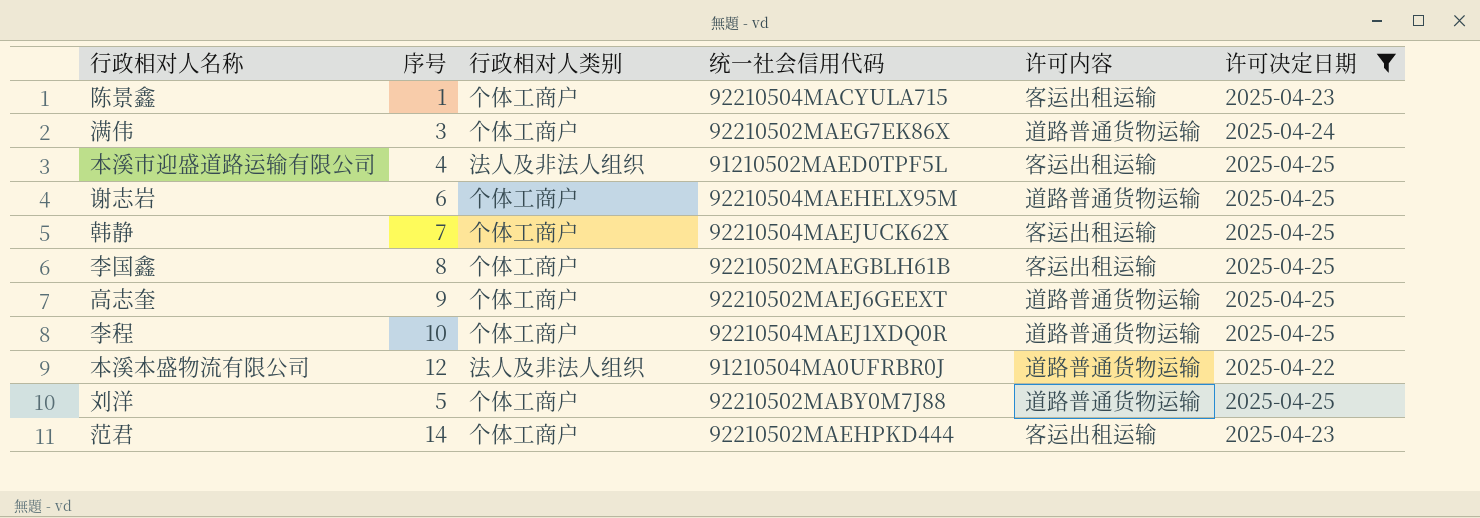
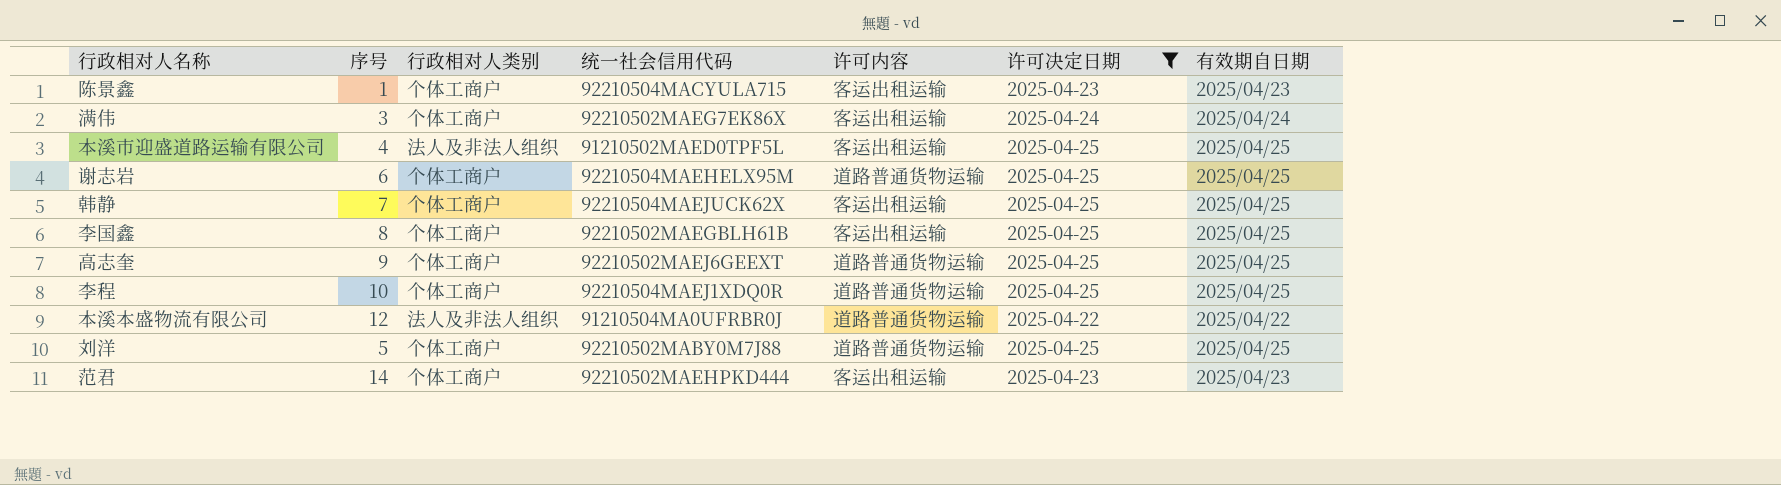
column 有效期自日期 | position: none -> 7
满伟 | 许可内容: 道路普通货物运输 -> 客运出租运输

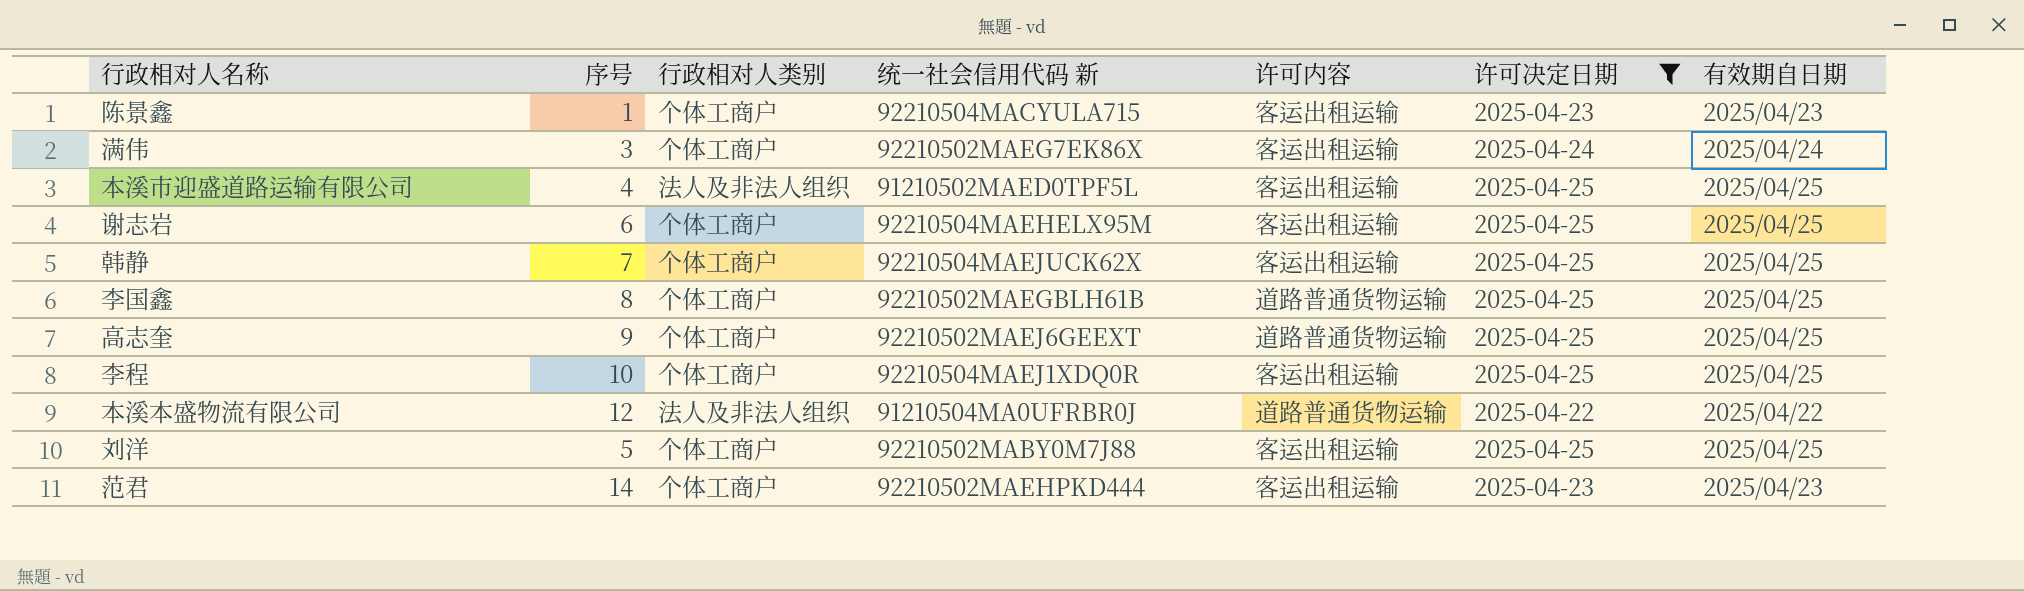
column name: 统一社会信用代码 -> 统一社会信用代码 新
谢志岩 | 许可内容: 道路普通货物运输 -> 客运出租运输
李国鑫 | 许可内容: 客运出租运输 -> 道路普通货物运输
李程 | 许可内容: 道路普通货物运输 -> 客运出租运输
刘洋 | 许可内容: 道路普通货物运输 -> 客运出租运输

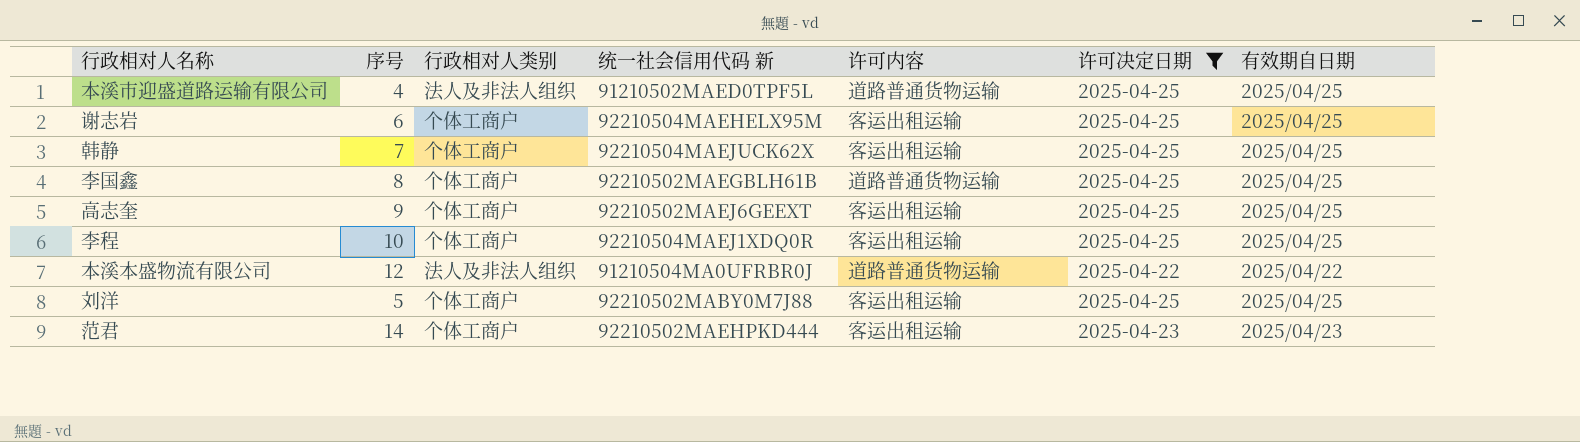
row 陈景鑫: 1 | 个体工商户 | 92210504MACYULA715 | 客运出租运输 | 2025-04-23 | 2025/04/23 -> none
row 满伟: 3 | 个体工商户 | 92210502MAEG7EK86X | 客运出租运输 | 2025-04-24 | 2025/04/24 -> none
本溪市迎盛道路运输有限公司 | 许可内容: 客运出租运输 -> 道路普通货物运输
高志奎 | 许可内容: 道路普通货物运输 -> 客运出租运输

